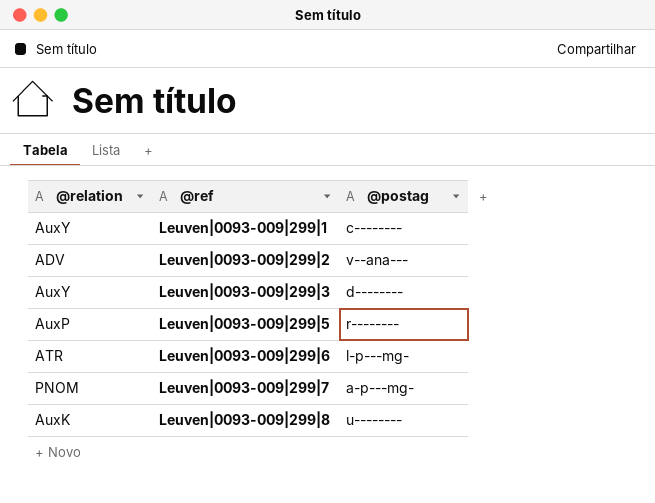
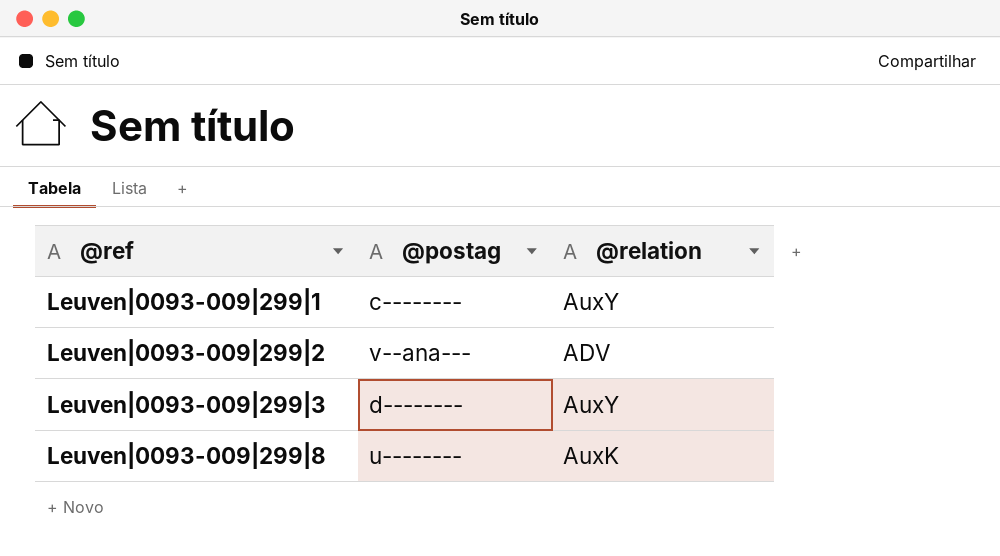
column @relation | position: 1 -> 3
row Leuven|0093-009|299|5: AuxP | r-------- -> none
row Leuven|0093-009|299|6: ATR | l-p---mg- -> none
row Leuven|0093-009|299|7: PNOM | a-p---mg- -> none

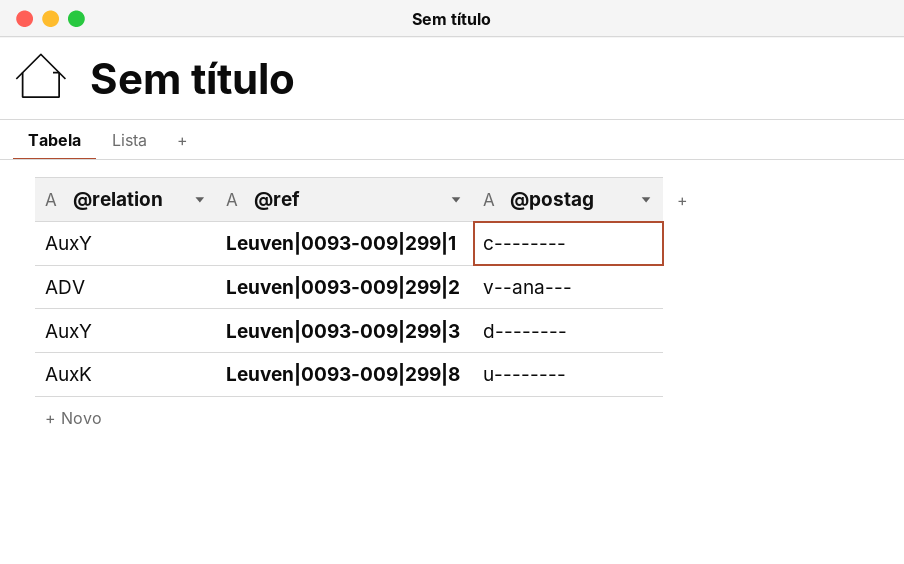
column @relation | position: 3 -> 1

